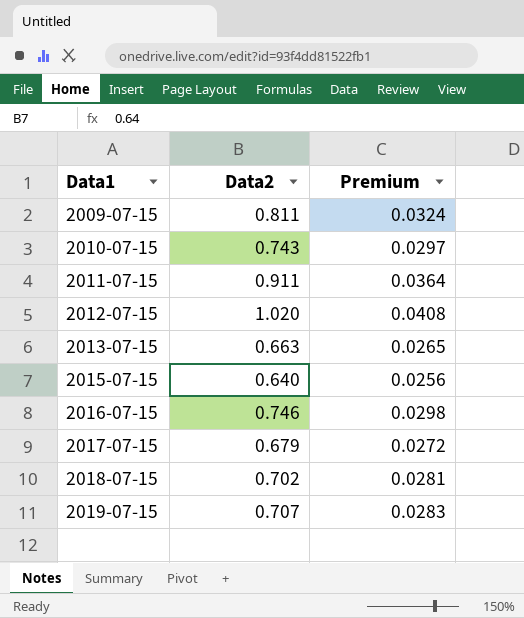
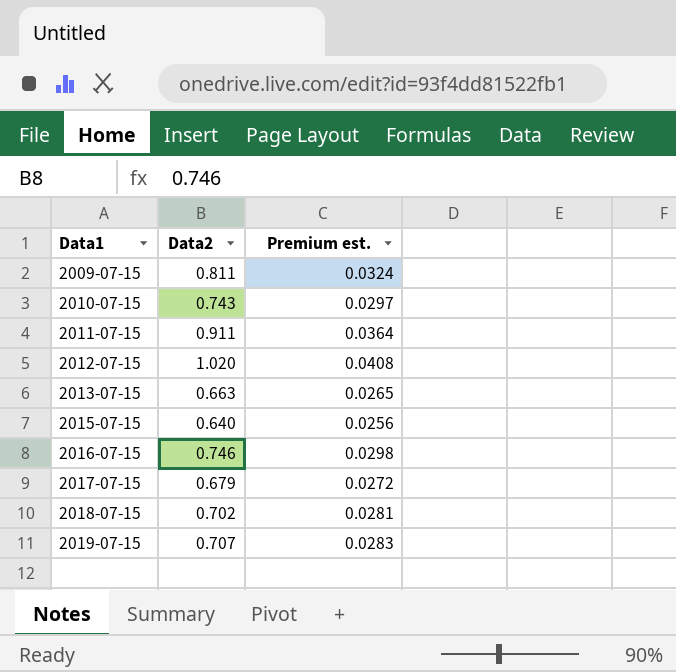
column name: Premium -> Premium est.

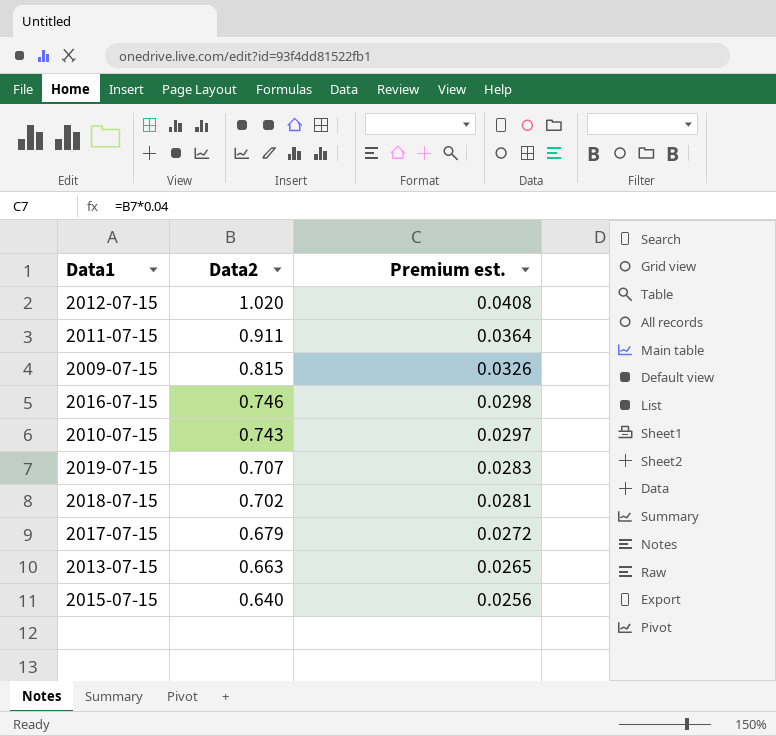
row order: Data1 ascending -> Data2 descending
2009-07-15 | Data2: 0.811 -> 0.815
2009-07-15 | Premium est.: 0.0324 -> 0.0326

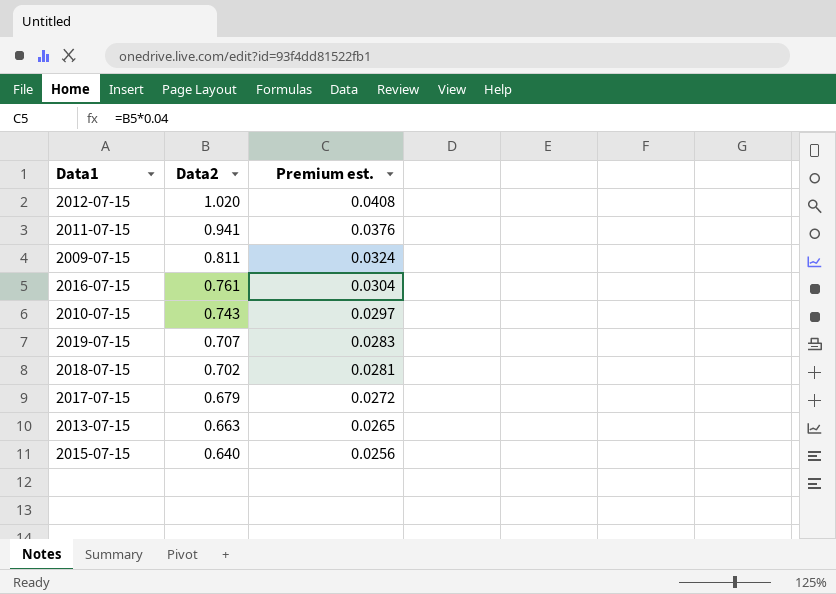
2011-07-15 | Data2: 0.911 -> 0.941
2011-07-15 | Premium est.: 0.0364 -> 0.0376
2009-07-15 | Data2: 0.815 -> 0.811
2009-07-15 | Premium est.: 0.0326 -> 0.0324
2016-07-15 | Data2: 0.746 -> 0.761
2016-07-15 | Premium est.: 0.0298 -> 0.0304

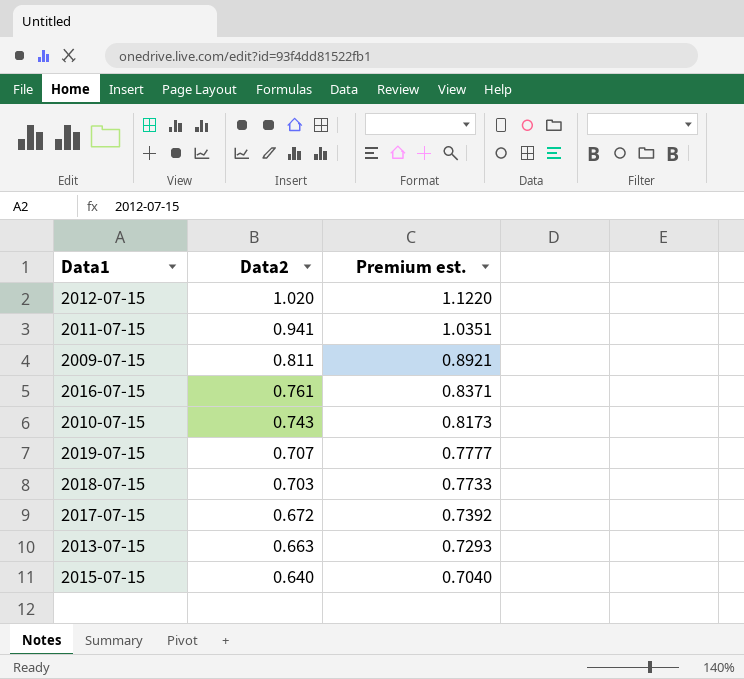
column Premium est. | formula: [Data2] * 0.04 -> [Data2] * 1.1
2018-07-15 | Data2: 0.702 -> 0.703
2017-07-15 | Data2: 0.679 -> 0.672

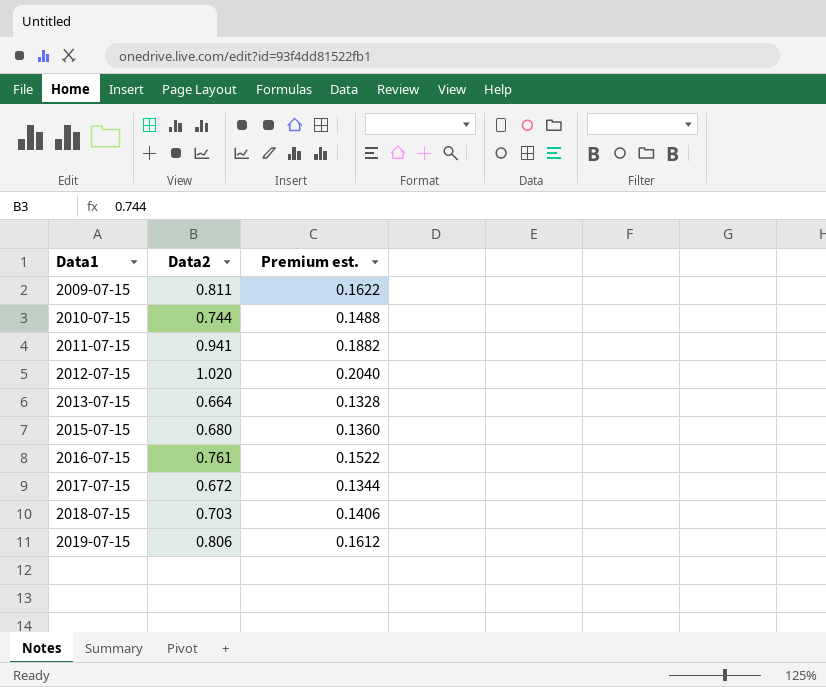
row order: Data2 descending -> Data1 ascending
column Premium est. | formula: [Data2] * 1.1 -> [Data2] * 0.2
2010-07-15 | Data2: 0.743 -> 0.744
2013-07-15 | Data2: 0.663 -> 0.664
2015-07-15 | Data2: 0.640 -> 0.680
2019-07-15 | Data2: 0.707 -> 0.806

